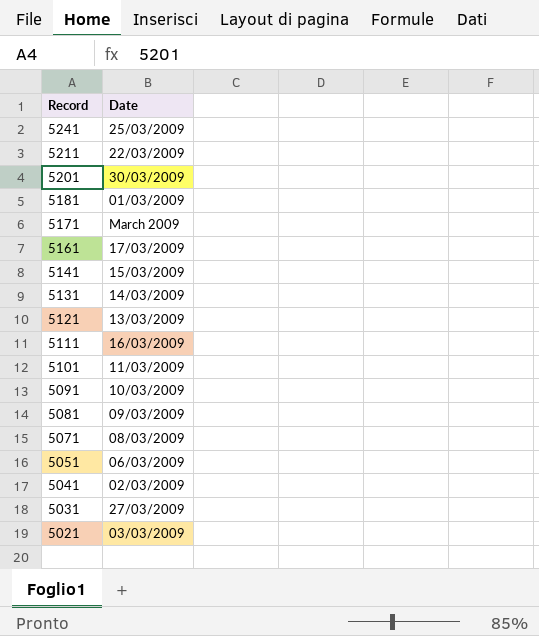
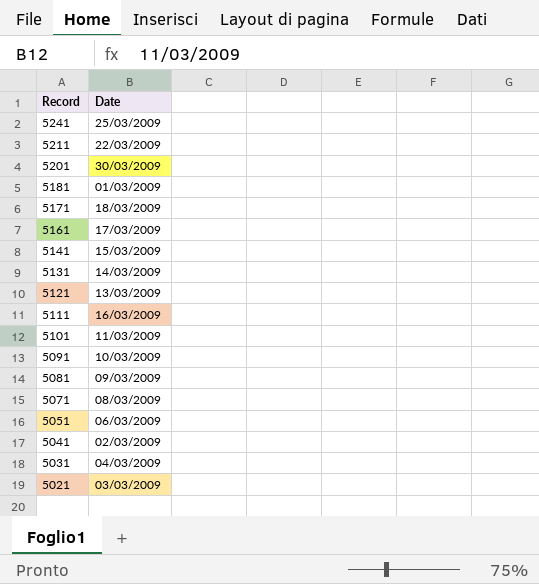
5171 | Date: March 2009 -> 18/03/2009
5031 | Date: 27/03/2009 -> 04/03/2009

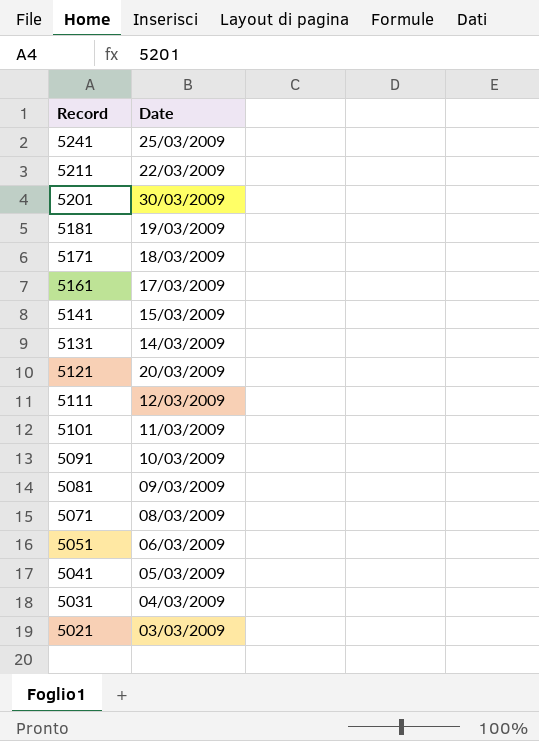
5181 | Date: 01/03/2009 -> 19/03/2009
5121 | Date: 13/03/2009 -> 20/03/2009
5111 | Date: 16/03/2009 -> 12/03/2009
5041 | Date: 02/03/2009 -> 05/03/2009

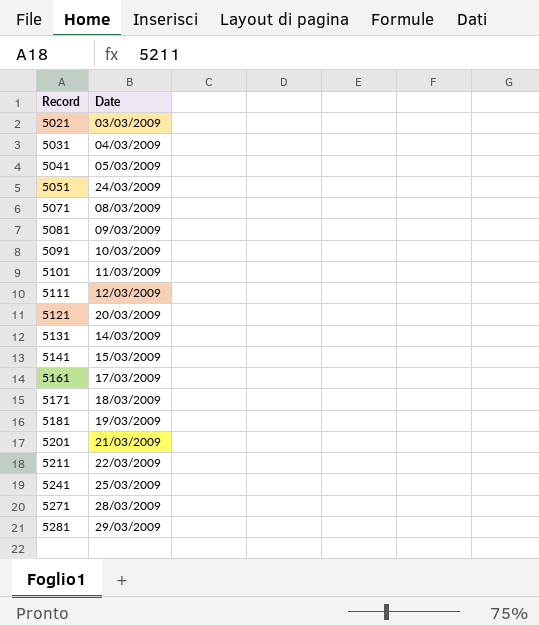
row order: Record descending -> Record ascending
5051 | Date: 06/03/2009 -> 24/03/2009
5201 | Date: 30/03/2009 -> 21/03/2009
row 5271: none -> 28/03/2009
row 5281: none -> 29/03/2009

